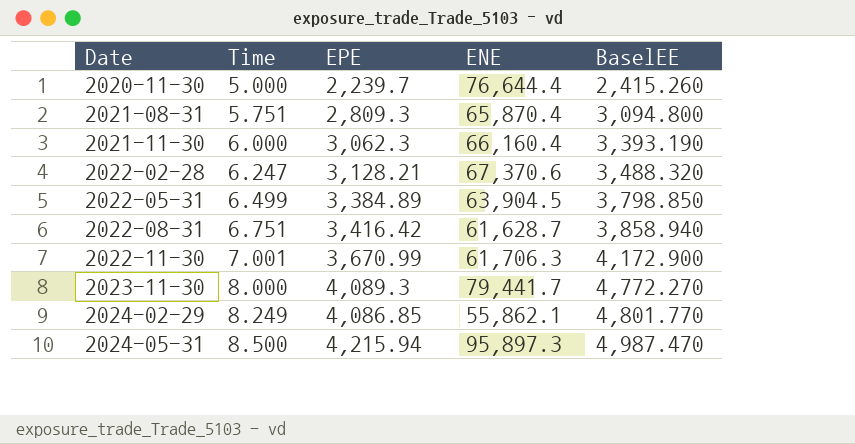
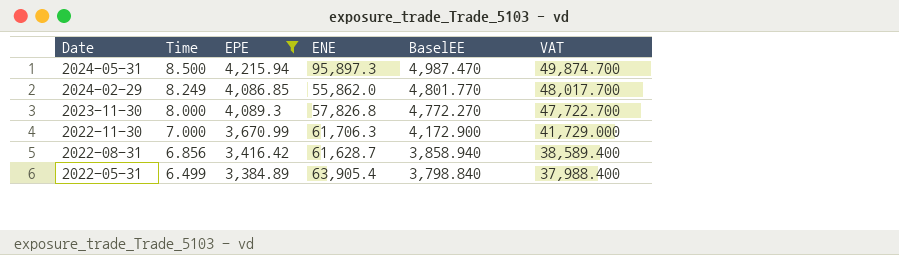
filter: none -> EPE >= 3,384.89
row order: Date ascending -> Date descending
column VAT | formula: none -> [BaselEE] * 10
2024-02-29 | ENE: 55,862.1 -> 55,862.0
2023-11-30 | ENE: 79,441.7 -> 57,826.8
2022-11-30 | Time: 7.001 -> 7.000
2022-08-31 | Time: 6.751 -> 6.856
2022-05-31 | ENE: 63,904.5 -> 63,905.4
2022-05-31 | BaselEE: 3,798.850 -> 3,798.840

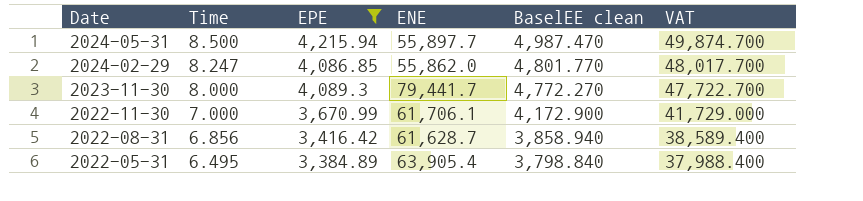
column name: BaselEE -> BaselEE clean
2024-05-31 | ENE: 95,897.3 -> 55,897.7
2024-02-29 | Time: 8.249 -> 8.247
2023-11-30 | ENE: 57,826.8 -> 79,441.7
2022-11-30 | ENE: 61,706.3 -> 61,706.1
2022-05-31 | Time: 6.499 -> 6.495

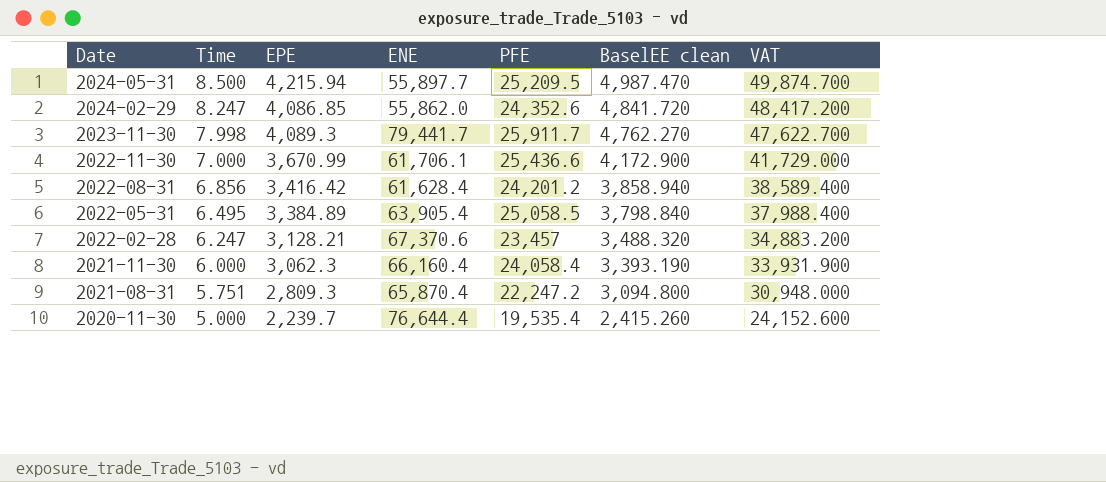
filter: EPE >= 3,384.89 -> none
column PFE | position: none -> 5
2024-02-29 | BaselEE clean: 4,801.770 -> 4,841.720
2024-02-29 | VAT: 48,017.700 -> 48,417.200
2023-11-30 | Time: 8.000 -> 7.998
2023-11-30 | BaselEE clean: 4,772.270 -> 4,762.270
2023-11-30 | VAT: 47,722.700 -> 47,622.700
2022-08-31 | ENE: 61,628.7 -> 61,628.4

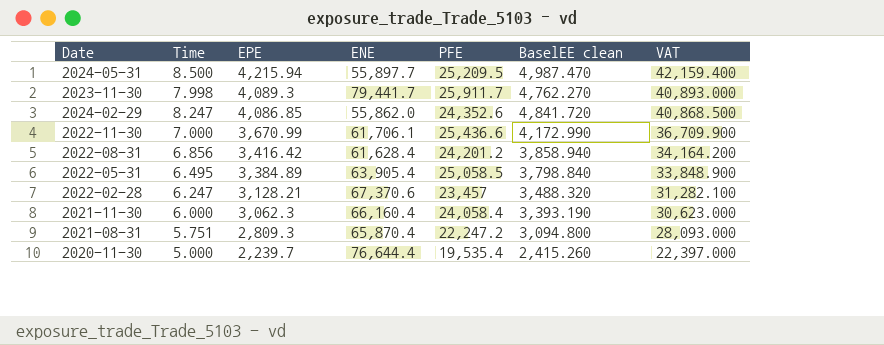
row order: Date descending -> EPE descending
column VAT | formula: [BaselEE clean] * 10 -> [EPE] * 10
2022-11-30 | BaselEE clean: 4,172.900 -> 4,172.990

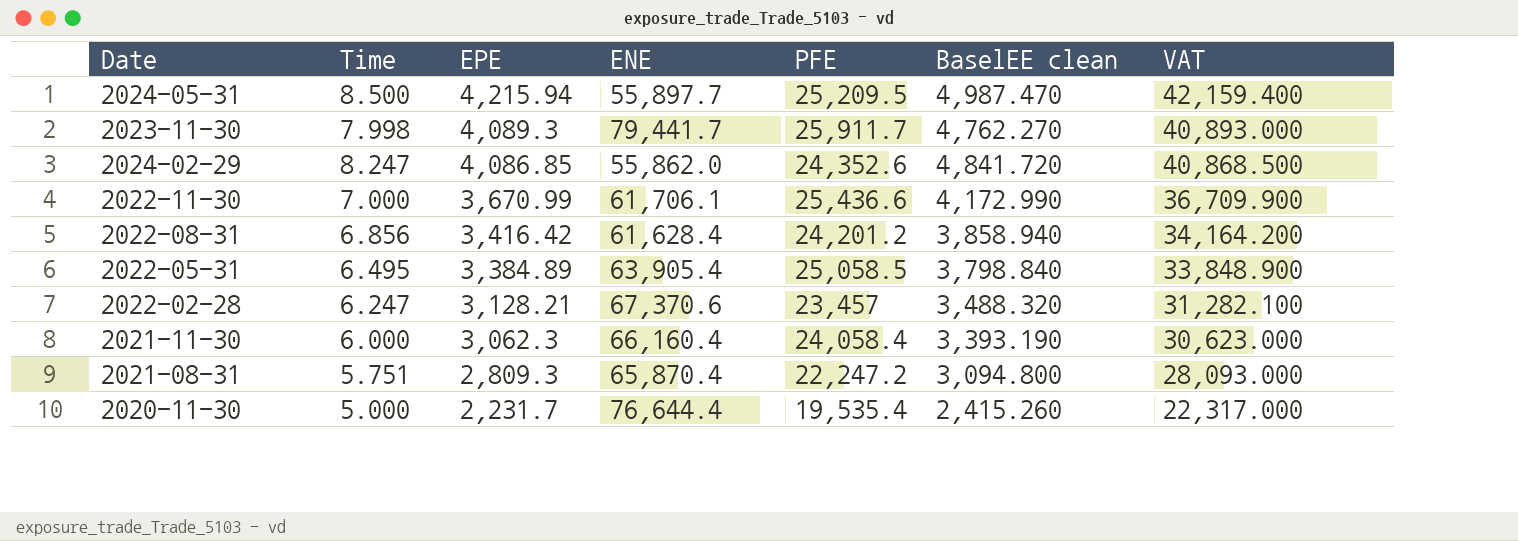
2020-11-30 | EPE: 2,239.7 -> 2,231.7
2020-11-30 | VAT: 22,397.000 -> 22,317.000

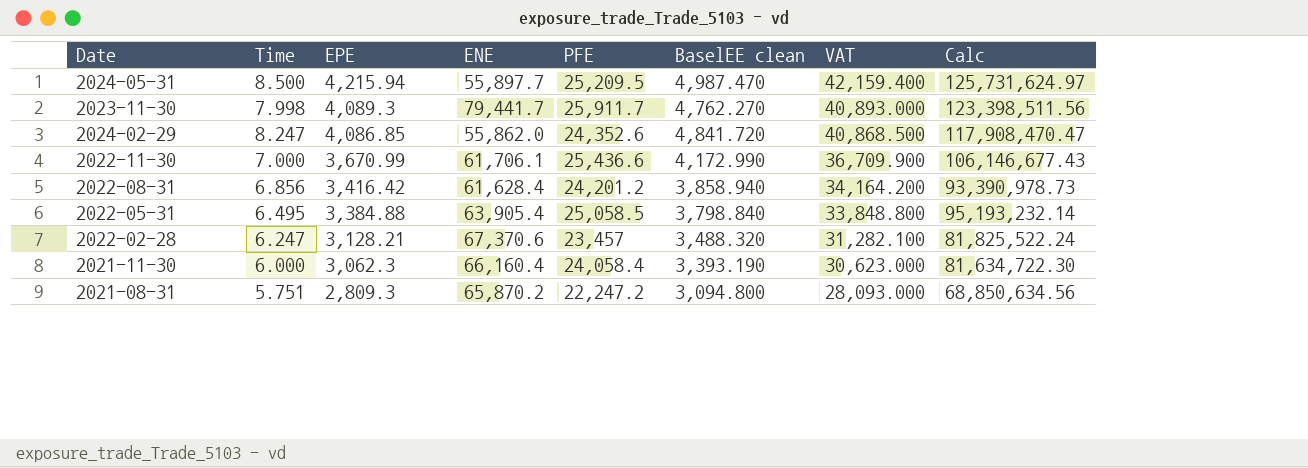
column Calc | formula: none -> [PFE] * [BaselEE clean]
row 2020-11-30: 5.000 | 2,231.7 | 76,644.4 | 19,535.4 | 2,415.260 | 22,317.000 -> none
2022-05-31 | EPE: 3,384.89 -> 3,384.88
2022-05-31 | VAT: 33,848.900 -> 33,848.800
2021-08-31 | ENE: 65,870.4 -> 65,870.2

